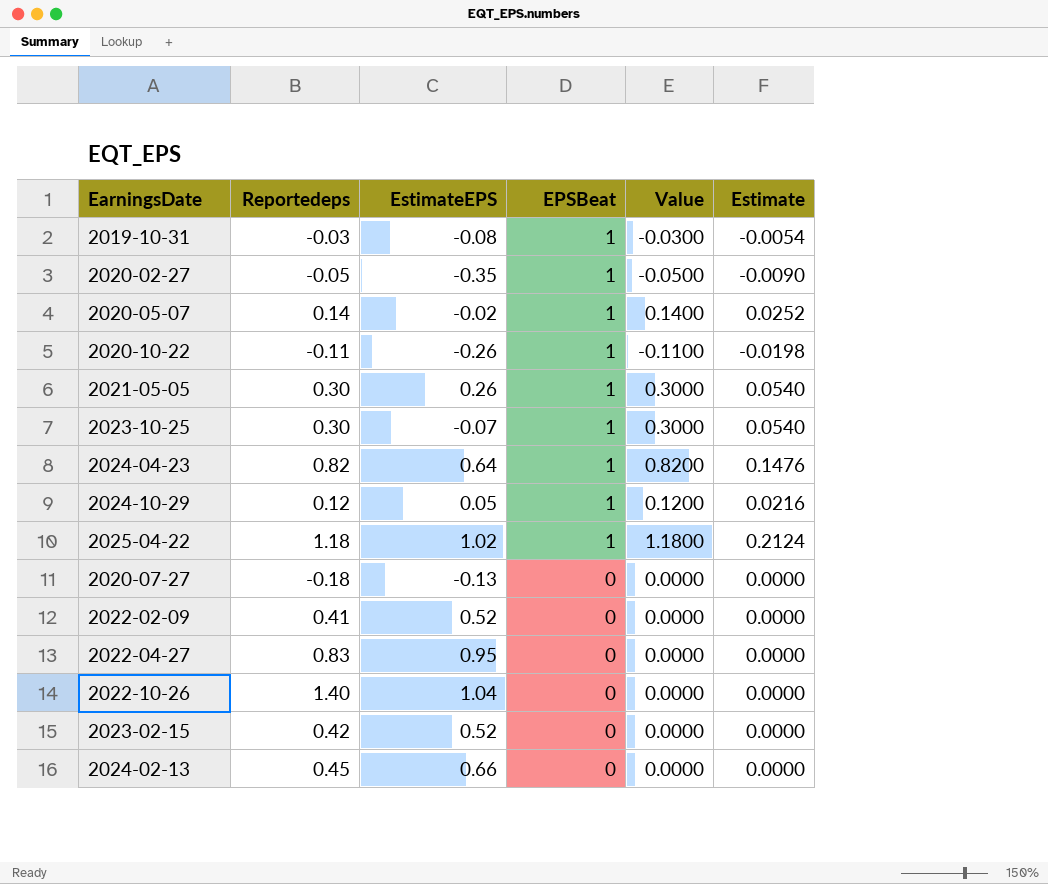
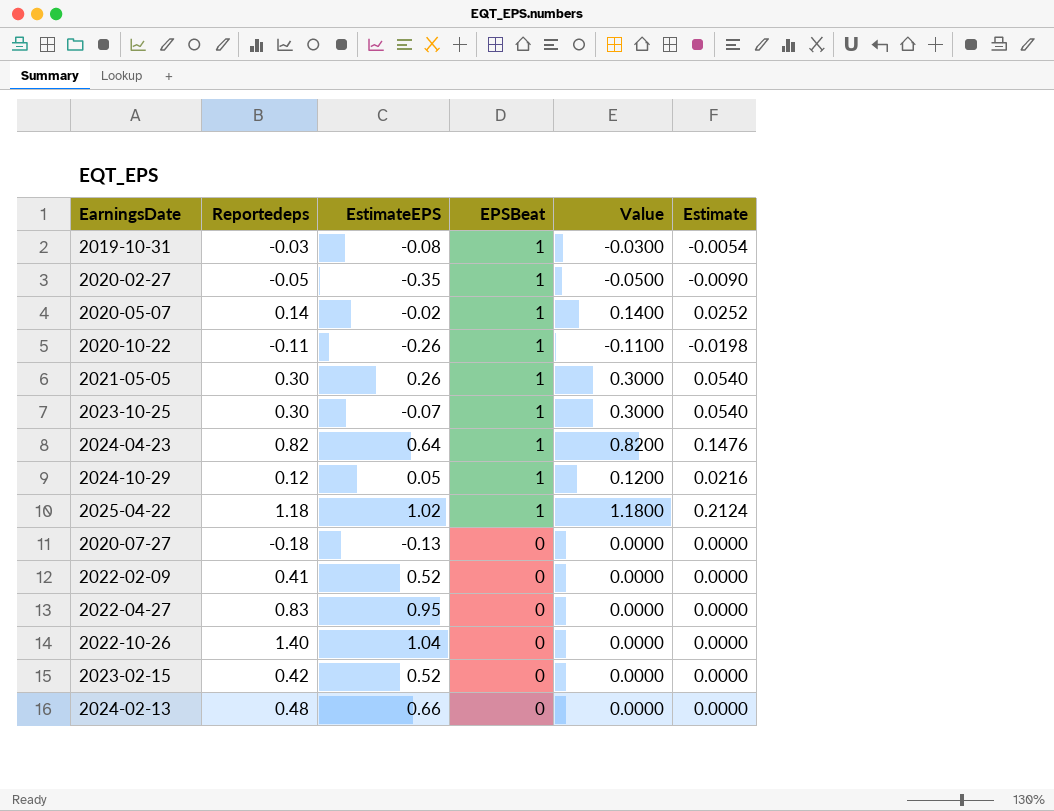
2024-02-13 | Reportedeps: 0.45 -> 0.48

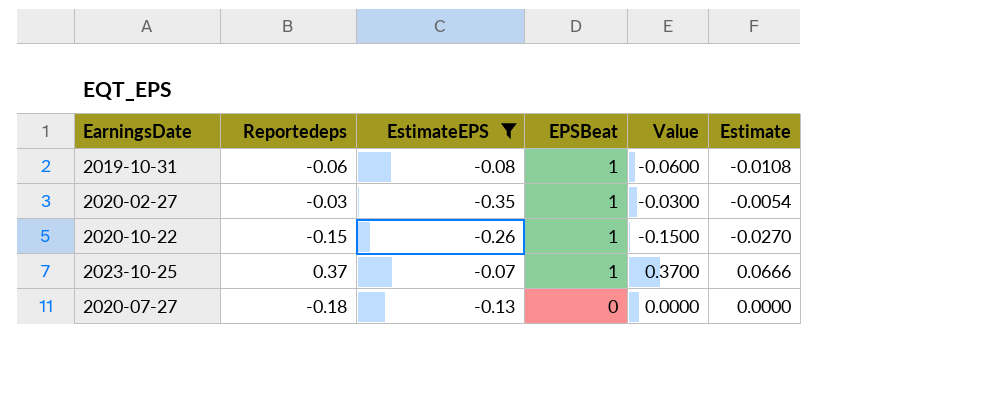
filter: none -> EstimateEPS <= -0.07
2019-10-31 | Reportedeps: -0.03 -> -0.06
2019-10-31 | Value: -0.0300 -> -0.0600
2019-10-31 | Estimate: -0.0054 -> -0.0108
2020-02-27 | Reportedeps: -0.05 -> -0.03
2020-02-27 | Value: -0.0500 -> -0.0300
2020-02-27 | Estimate: -0.0090 -> -0.0054
2020-10-22 | Reportedeps: -0.11 -> -0.15
2020-10-22 | Value: -0.1100 -> -0.1500
2020-10-22 | Estimate: -0.0198 -> -0.0270
2023-10-25 | Reportedeps: 0.30 -> 0.37
2023-10-25 | Value: 0.3000 -> 0.3700
2023-10-25 | Estimate: 0.0540 -> 0.0666

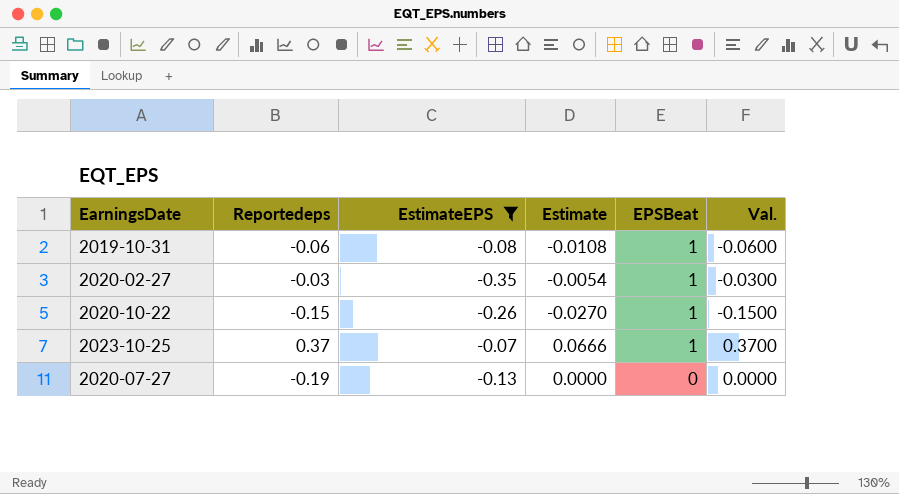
column Estimate | position: 6 -> 4
column name: Value -> Val.
2020-07-27 | Reportedeps: -0.18 -> -0.19

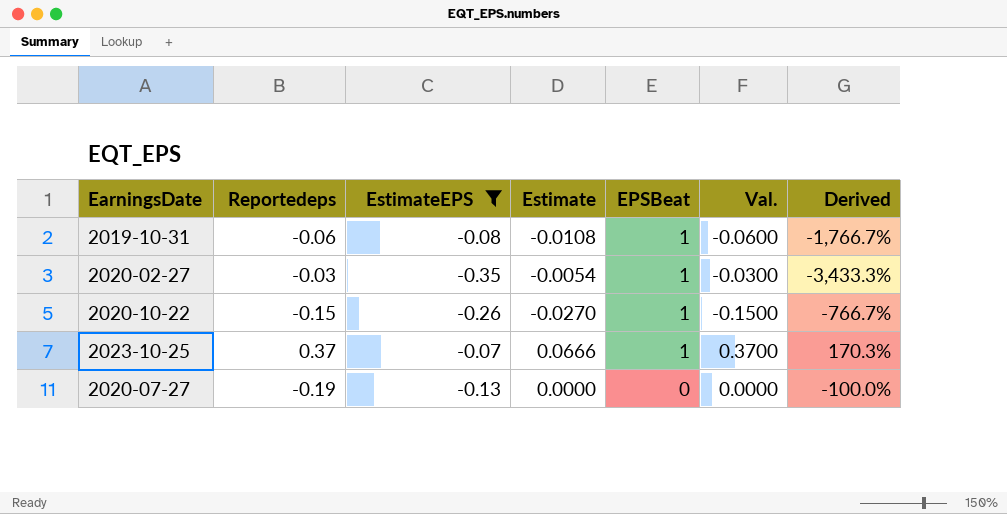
column Derived | formula: none -> ([EPSBeat] - [Reportedeps]) / [Reportedeps]

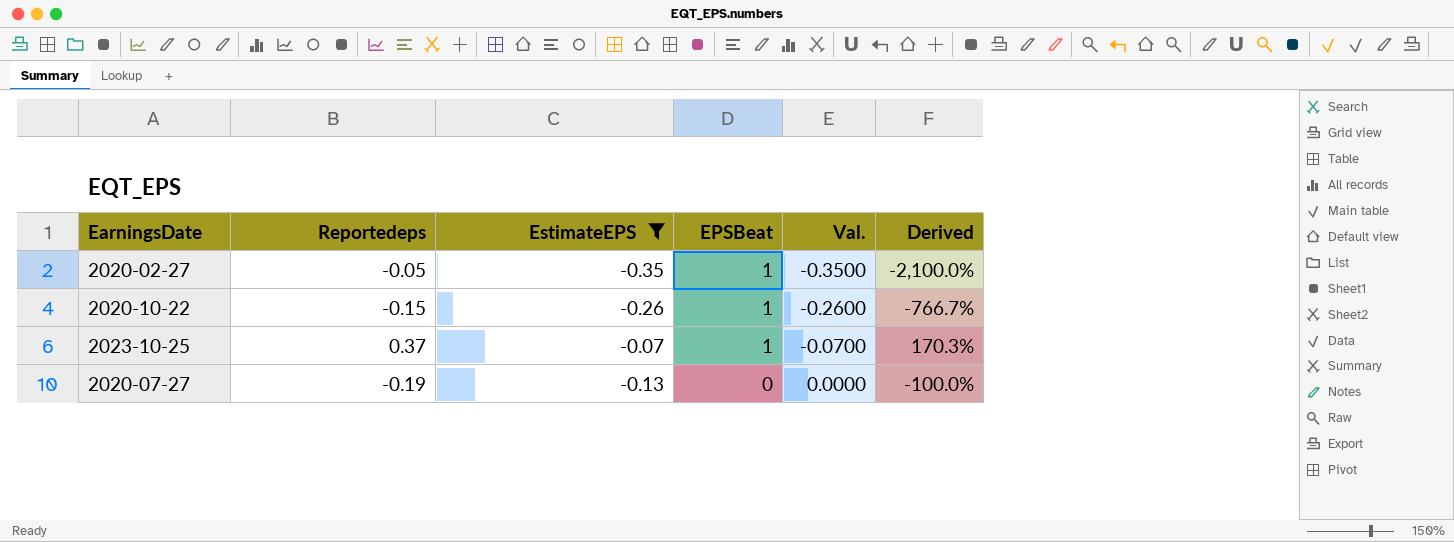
column Estimate | formula: [Val.] * 0.18 -> none
column Val. | formula: [Reportedeps] * [EPSBeat] -> [EstimateEPS] * [EPSBeat]
row 2019-10-31: -0.06 | -0.08 | -0.0108 | 1 | -0.0600 | -1,766.7% -> none
2020-02-27 | Reportedeps: -0.03 -> -0.05
2020-02-27 | Derived: -3,433.3% -> -2,100.0%

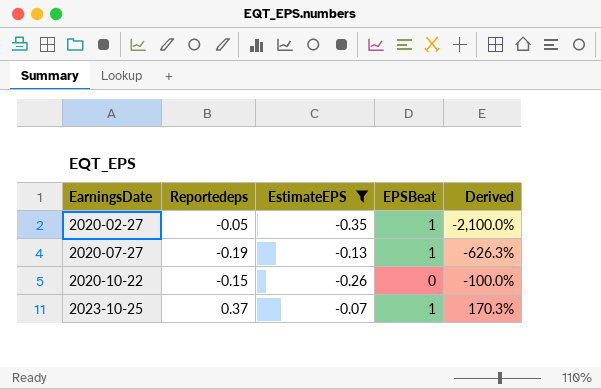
row order: EPSBeat descending -> EarningsDate ascending
column Val. | formula: [EstimateEPS] * [EPSBeat] -> none
2020-07-27 | EPSBeat: 0 -> 1
2020-07-27 | Derived: -100.0% -> -626.3%
2020-10-22 | EPSBeat: 1 -> 0
2020-10-22 | Derived: -766.7% -> -100.0%

